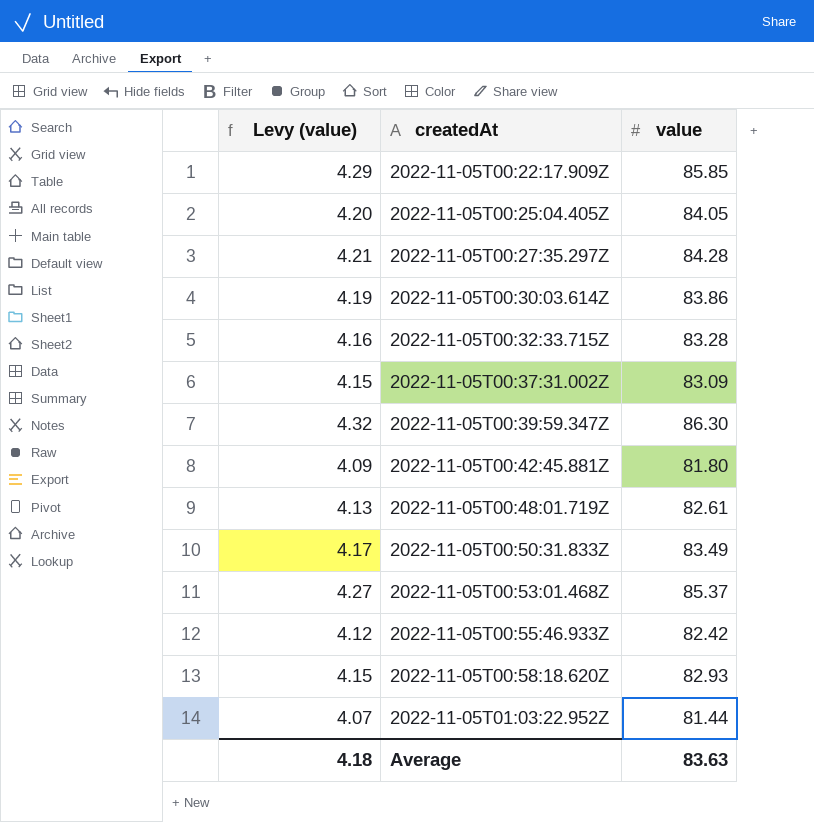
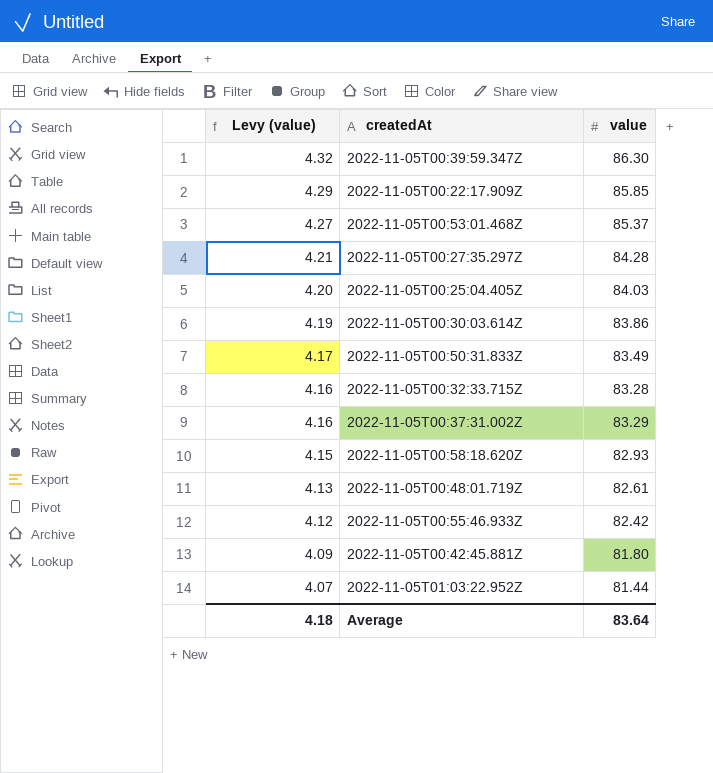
row order: createdAt ascending -> Levy (value) descending
2022-11-05T00:25:04.405Z | value: 84.05 -> 84.03
2022-11-05T00:37:31.002Z | Levy (value): 4.15 -> 4.16
2022-11-05T00:37:31.002Z | value: 83.09 -> 83.29
Average | value: 83.63 -> 83.64

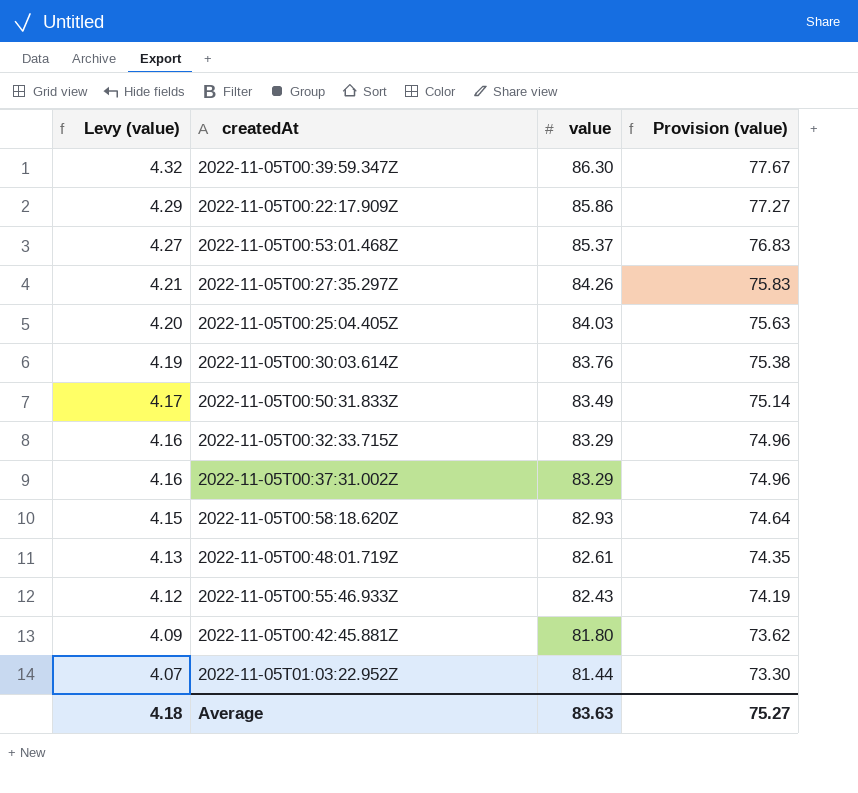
column Provision (value) | formula: none -> [value] * 0.9
2022-11-05T00:22:17.909Z | value: 85.85 -> 85.86
2022-11-05T00:27:35.297Z | value: 84.28 -> 84.26
2022-11-05T00:30:03.614Z | value: 83.86 -> 83.76
2022-11-05T00:32:33.715Z | value: 83.28 -> 83.29
2022-11-05T00:55:46.933Z | value: 82.42 -> 82.43
Average | value: 83.64 -> 83.63

